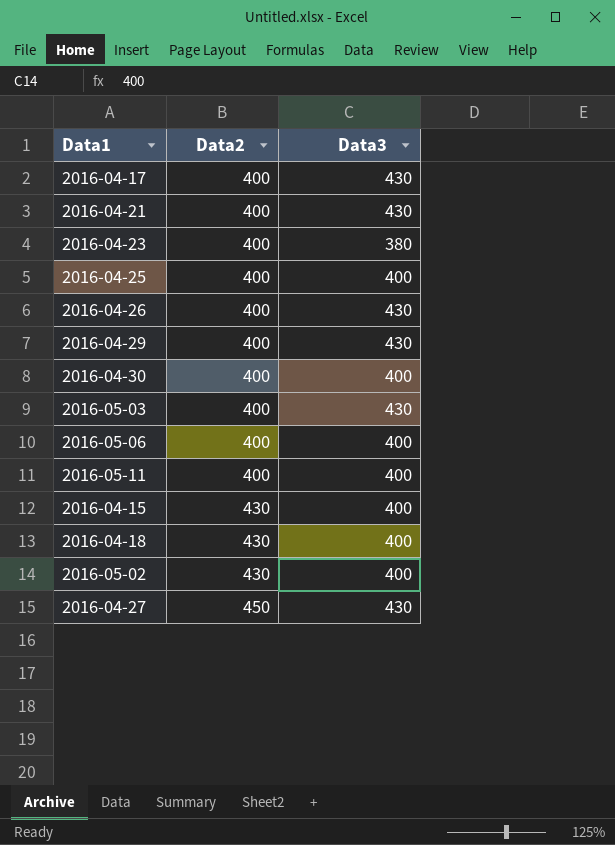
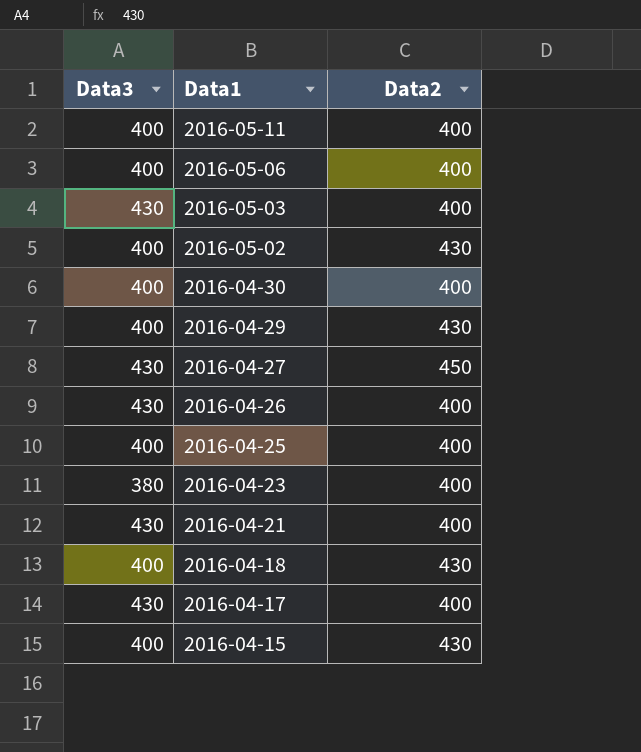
row order: Data2 ascending -> Data1 descending
column Data3 | position: 3 -> 1
2016-04-29 | Data3: 430 -> 400
2016-04-29 | Data2: 400 -> 430

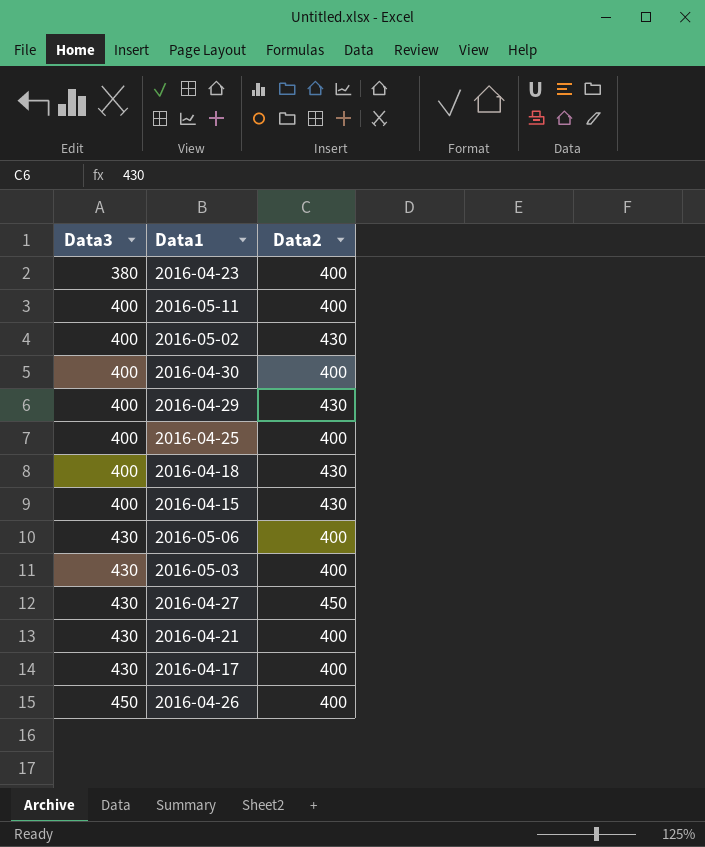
row order: Data1 descending -> Data3 ascending
2016-05-06 | Data3: 400 -> 430
2016-04-26 | Data3: 430 -> 450

